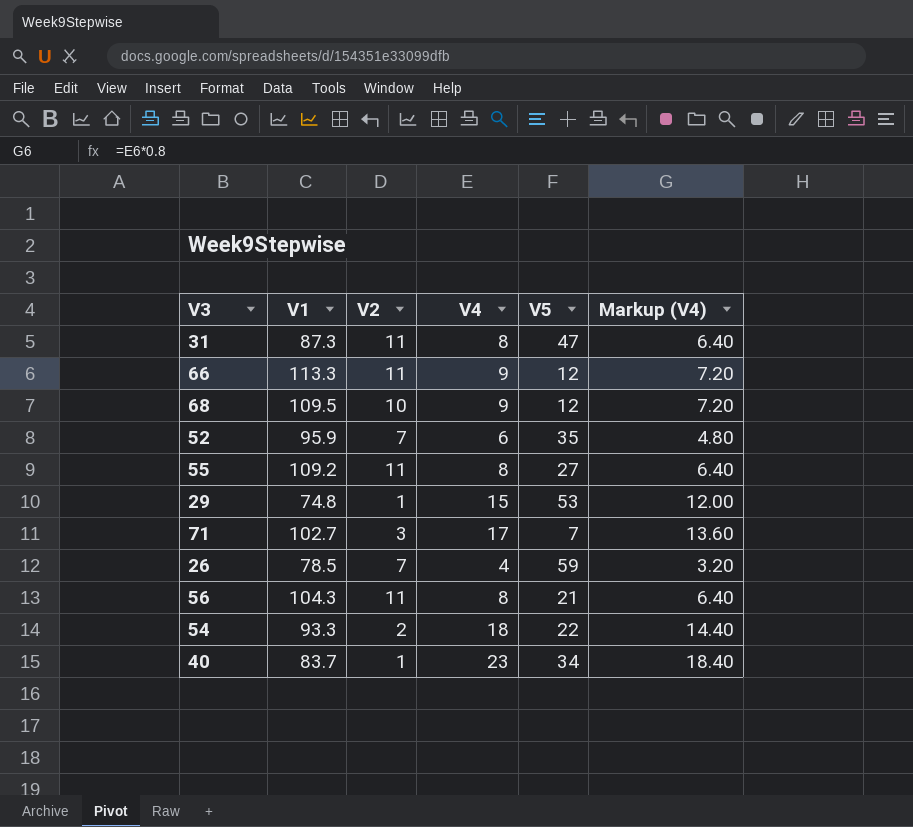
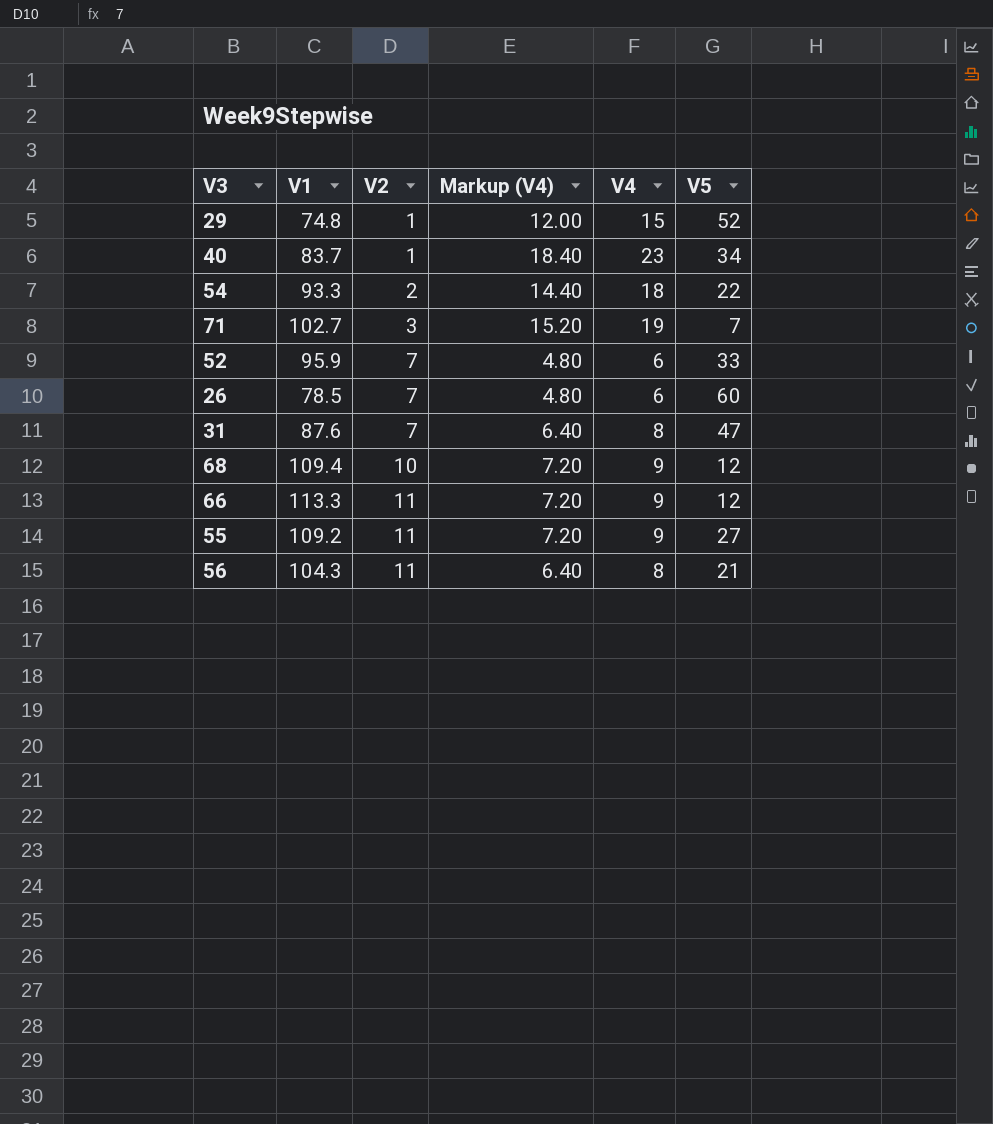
row order: none -> V2 ascending
column Markup (V4) | position: 6 -> 4
29 | V5: 53 -> 52
71 | Markup (V4): 13.60 -> 15.20
71 | V4: 17 -> 19
52 | V5: 35 -> 33
26 | Markup (V4): 3.20 -> 4.80
26 | V4: 4 -> 6
26 | V5: 59 -> 60
31 | V1: 87.3 -> 87.6
31 | V2: 11 -> 7
68 | V1: 109.5 -> 109.4
55 | Markup (V4): 6.40 -> 7.20
55 | V4: 8 -> 9

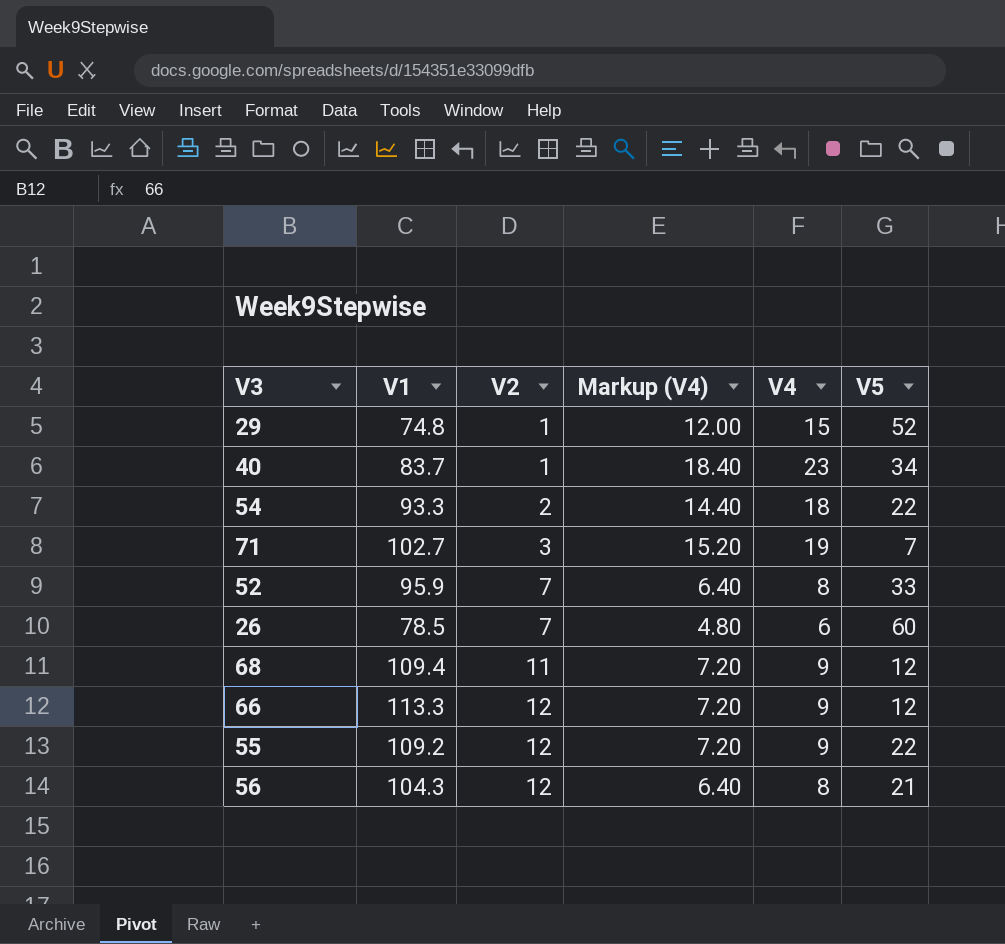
row 31: 87.6 | 7 | 6.40 | 8 | 47 -> none
52 | Markup (V4): 4.80 -> 6.40
52 | V4: 6 -> 8
68 | V2: 10 -> 11
66 | V2: 11 -> 12
55 | V2: 11 -> 12
55 | V5: 27 -> 22
56 | V2: 11 -> 12

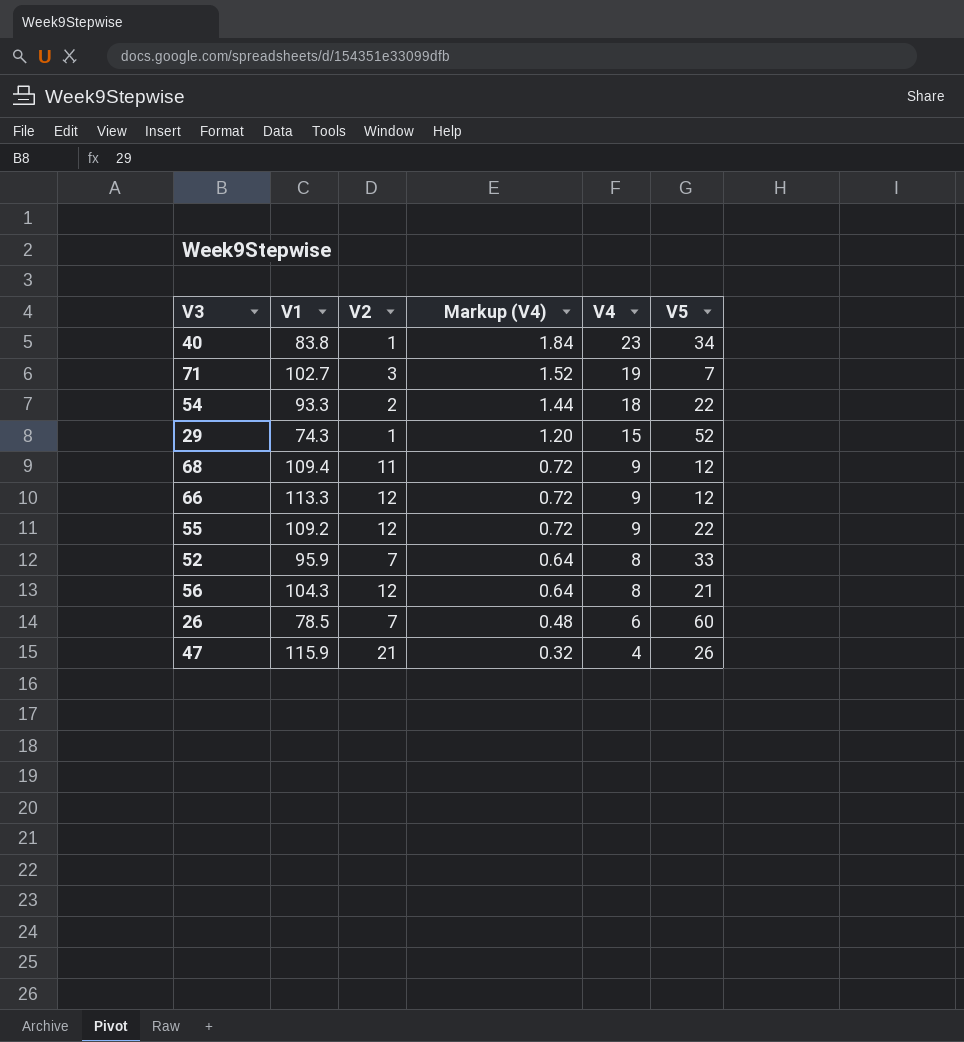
row order: V2 ascending -> Markup (V4) descending
column Markup (V4) | formula: [V4] * 0.8 -> [V4] * 0.08
40 | V1: 83.7 -> 83.8
29 | V1: 74.8 -> 74.3
row 47: none -> 115.9 | 21 | 0.32 | 4 | 26

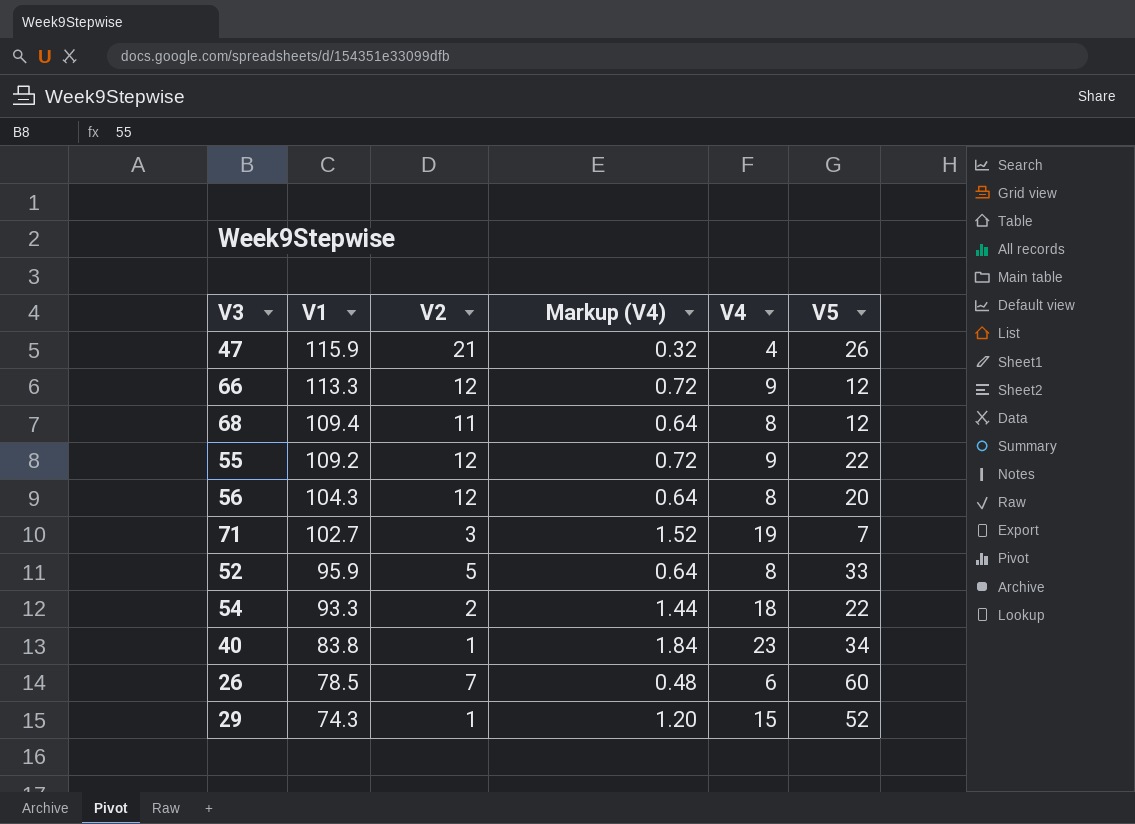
row order: Markup (V4) descending -> V1 descending
68 | Markup (V4): 0.72 -> 0.64
68 | V4: 9 -> 8
56 | V5: 21 -> 20
52 | V2: 7 -> 5

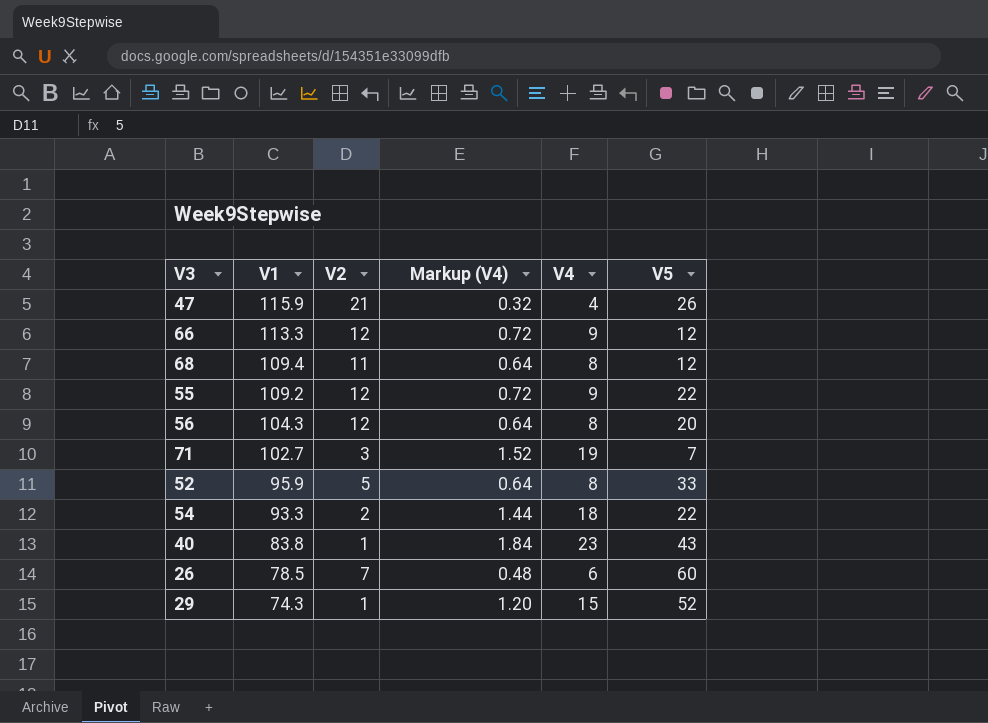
40 | V5: 34 -> 43

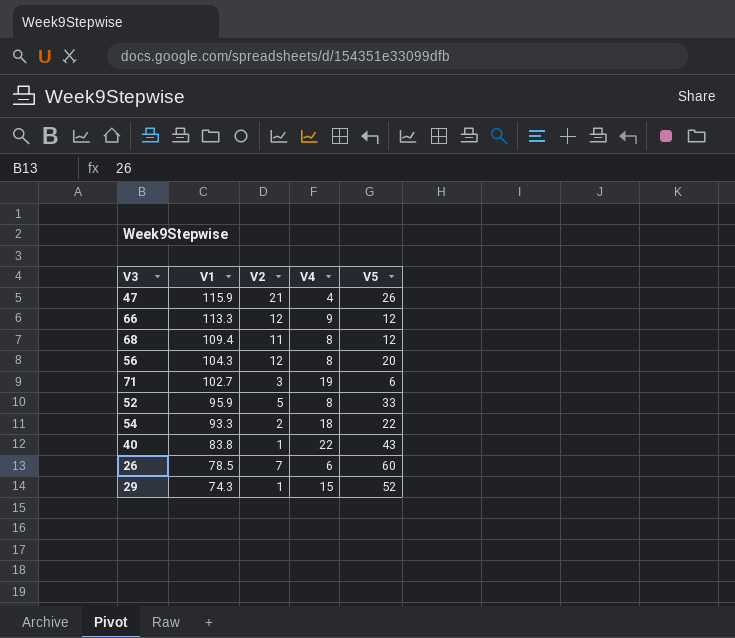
column Markup (V4) | formula: [V4] * 0.08 -> none
row 55: 109.2 | 12 | 0.72 | 9 | 22 -> none
71 | V5: 7 -> 6
40 | V4: 23 -> 22

